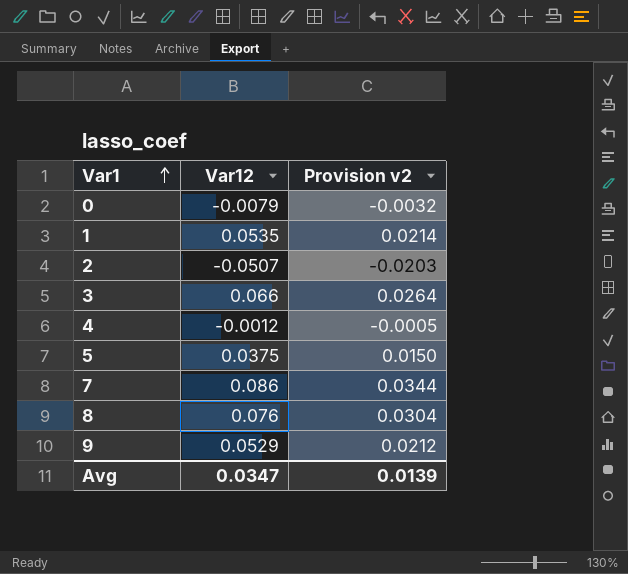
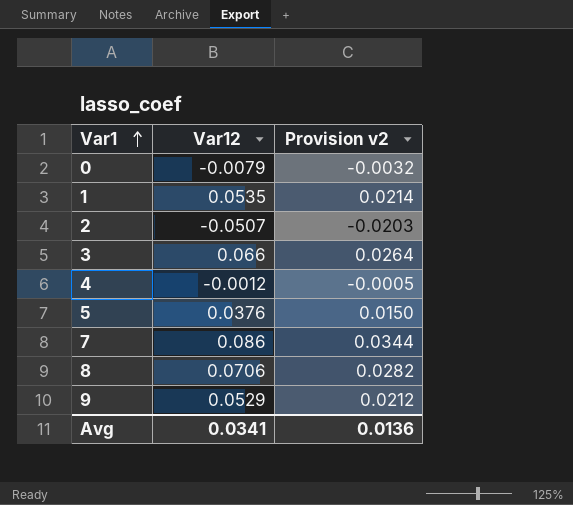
5 | Var12: 0.0375 -> 0.0376
8 | Var12: 0.076 -> 0.0706
8 | Provision v2: 0.0304 -> 0.0282
Avg | Var12: 0.0347 -> 0.0341
Avg | Provision v2: 0.0139 -> 0.0136

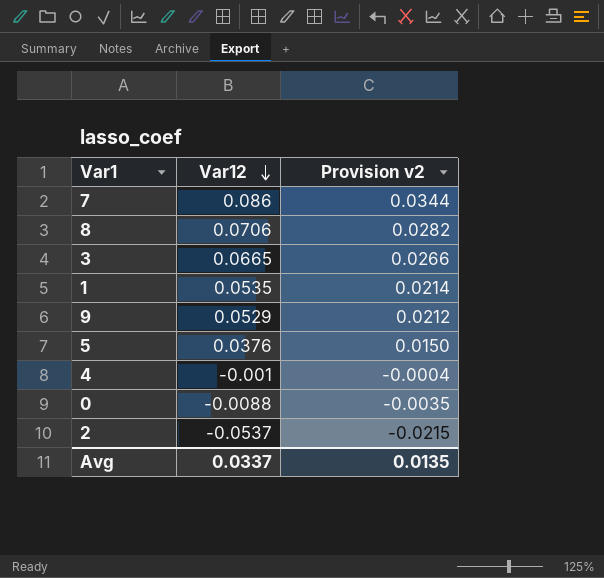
row order: Var1 ascending -> Var12 descending
3 | Var12: 0.066 -> 0.0665
3 | Provision v2: 0.0264 -> 0.0266
4 | Var12: -0.0012 -> -0.001
4 | Provision v2: -0.0005 -> -0.0004
0 | Var12: -0.0079 -> -0.0088
0 | Provision v2: -0.0032 -> -0.0035
2 | Var12: -0.0507 -> -0.0537
2 | Provision v2: -0.0203 -> -0.0215
Avg | Var12: 0.0341 -> 0.0337
Avg | Provision v2: 0.0136 -> 0.0135

